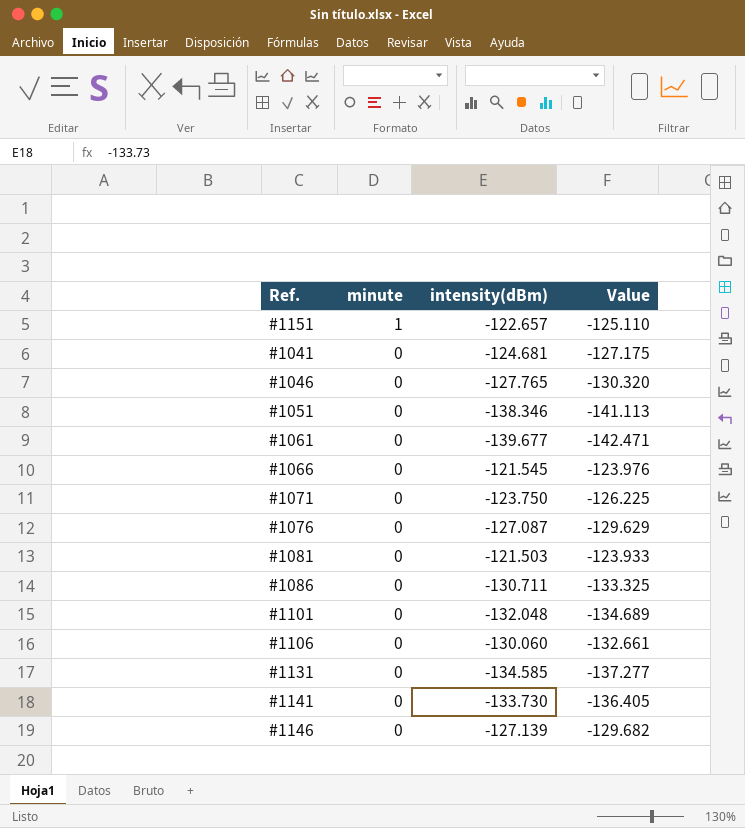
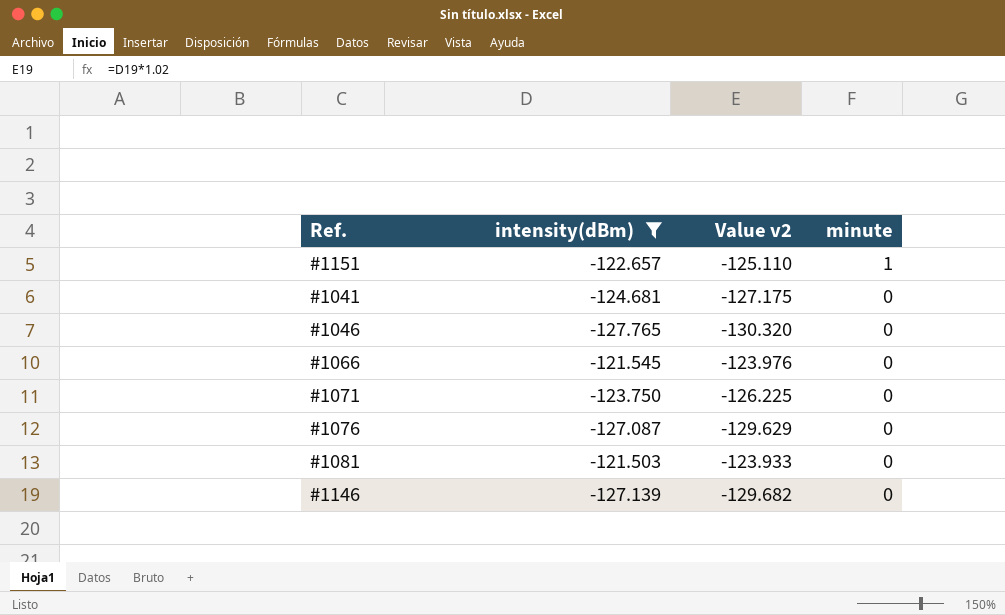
filter: none -> intensity(dBm) >= -127.765
column name: Value -> Value v2
column minute | position: 2 -> 4

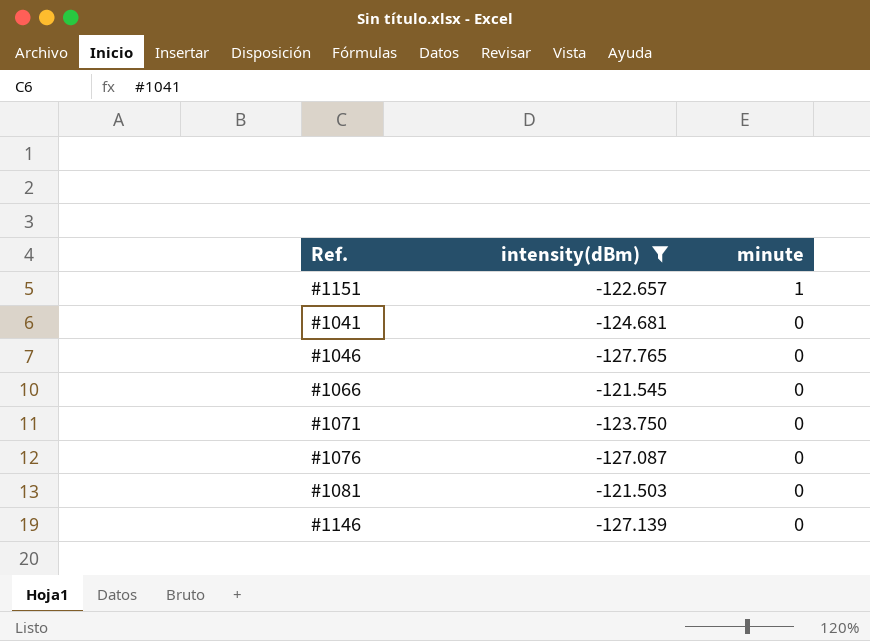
column Value v2 | formula: [intensity(dBm)] * 1.02 -> none

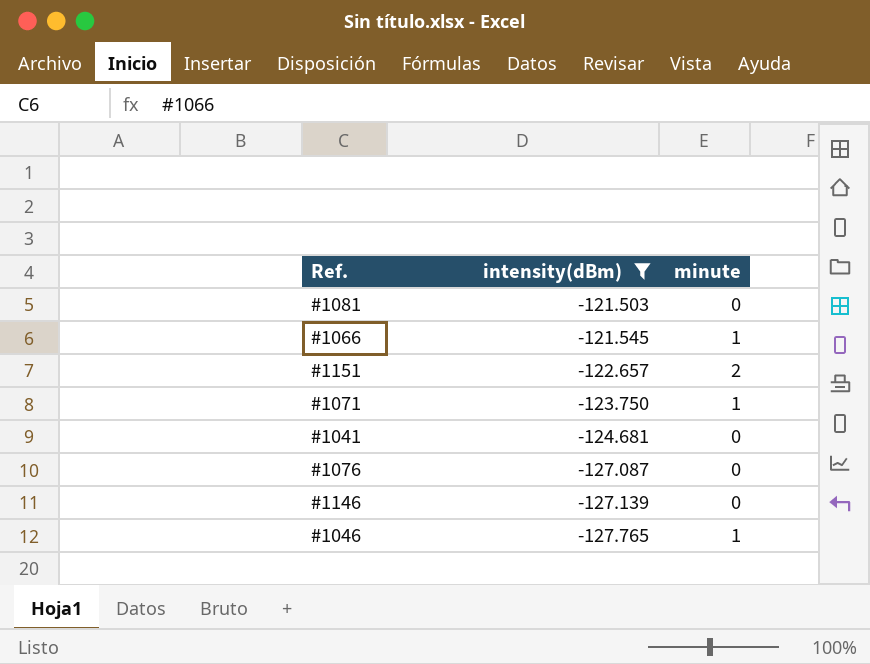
row order: minute descending -> intensity(dBm) descending
#1066 | minute: 0 -> 1
#1151 | minute: 1 -> 2
#1071 | minute: 0 -> 1
#1046 | minute: 0 -> 1

